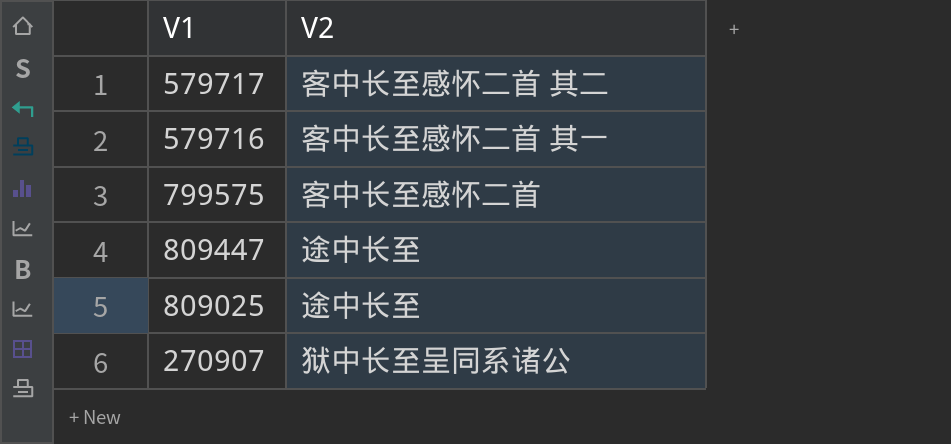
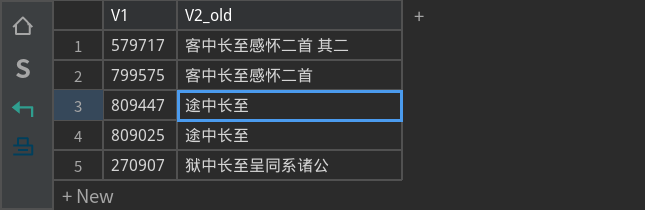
column name: V2 -> V2_old
row 579716: 客中长至感怀二首 其一 -> none

